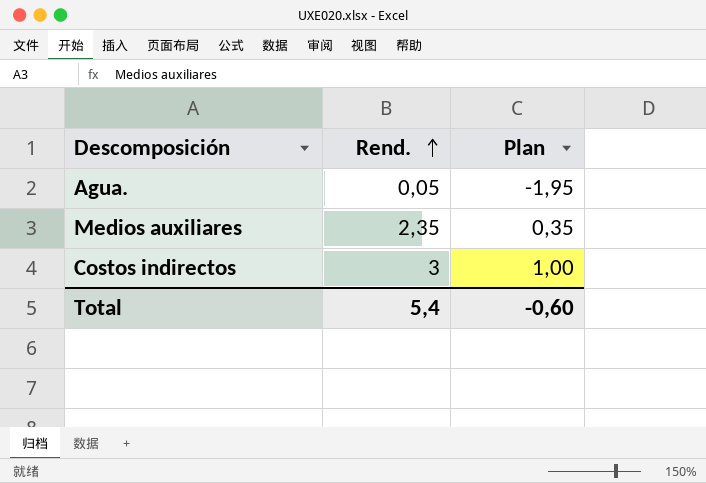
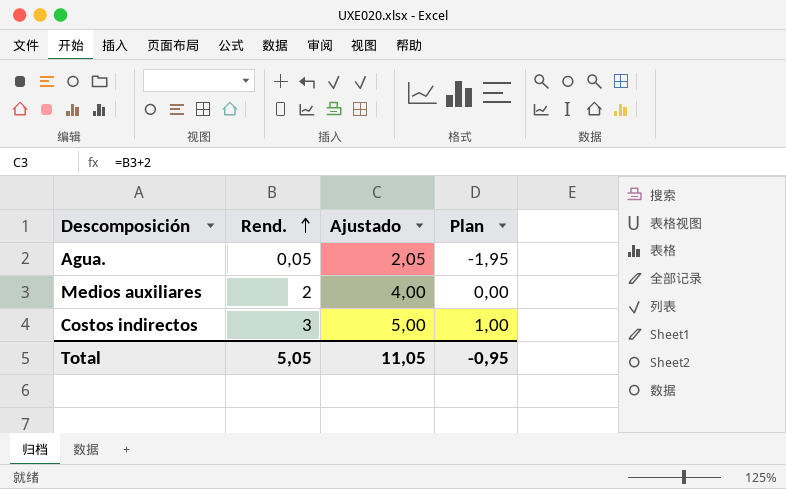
column Ajustado | formula: none -> [Rend.] + 2
Medios auxiliares | Rend.: 2,35 -> 2
Medios auxiliares | Plan: 0,35 -> 0,00
Total | Rend.: 5,4 -> 5,05
Total | Plan: -0,60 -> -0,95

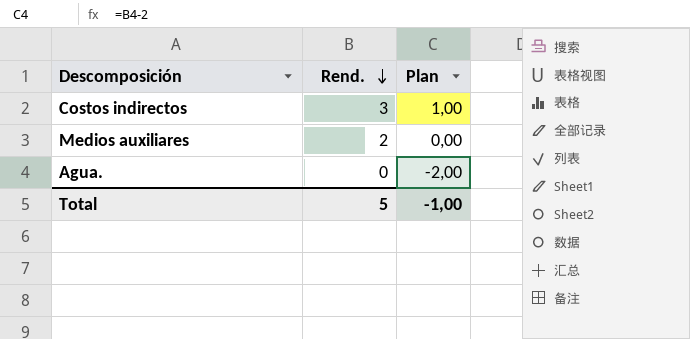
row order: Rend. ascending -> Rend. descending
column Ajustado | formula: [Rend.] + 2 -> none
Agua. | Rend.: 0,05 -> 0
Agua. | Plan: -1,95 -> -2,00
Total | Rend.: 5,05 -> 5
Total | Plan: -0,95 -> -1,00

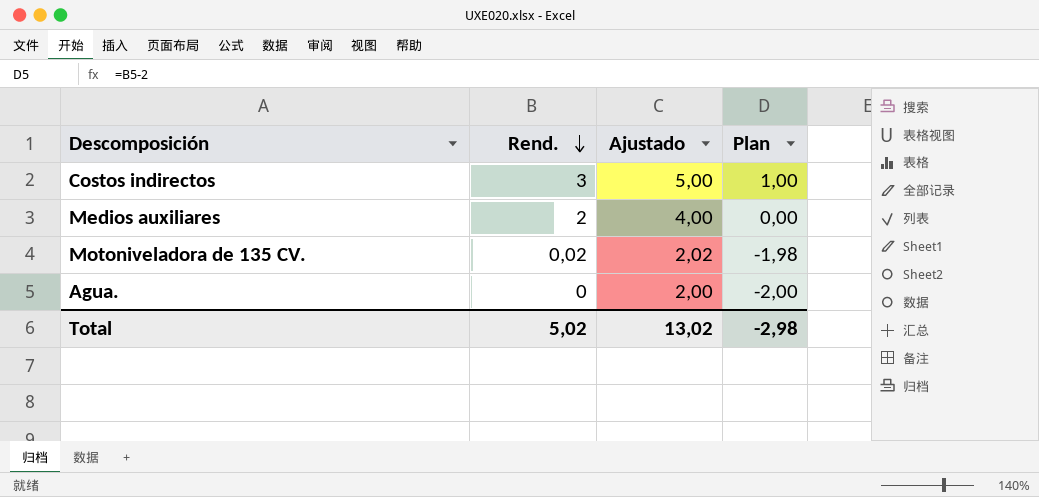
column Ajustado | formula: none -> [Rend.] + 2
row Motoniveladora de 135 CV.: none -> 0,02 | 2,02 | -1,98
Total | Rend.: 5 -> 5,02
Total | Plan: -1,00 -> -2,98

